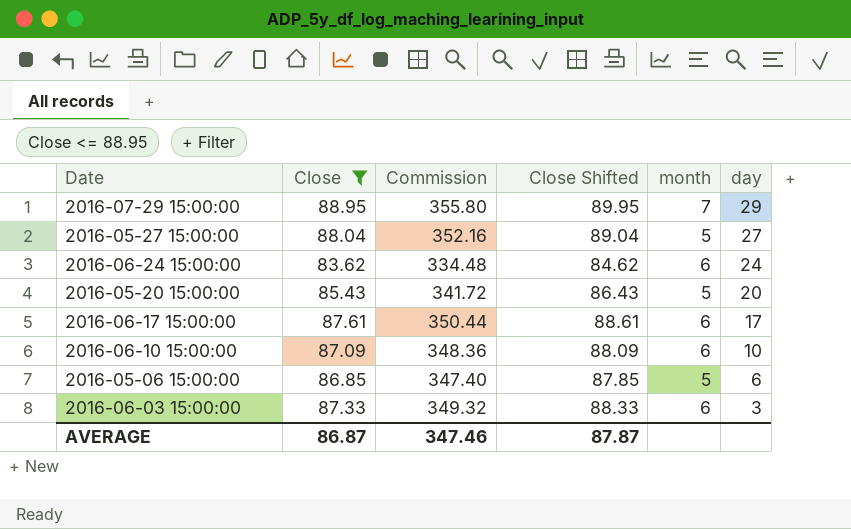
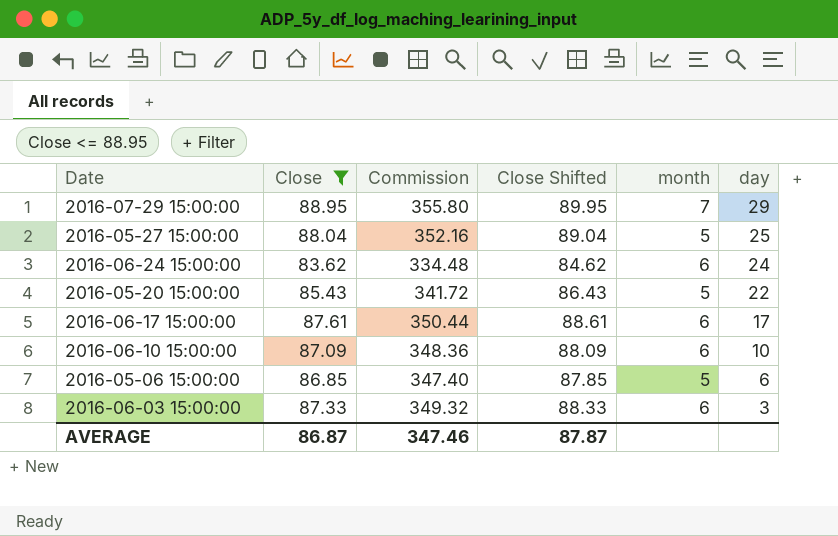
2016-05-27 15:00:00 | day: 27 -> 25
2016-05-20 15:00:00 | day: 20 -> 22

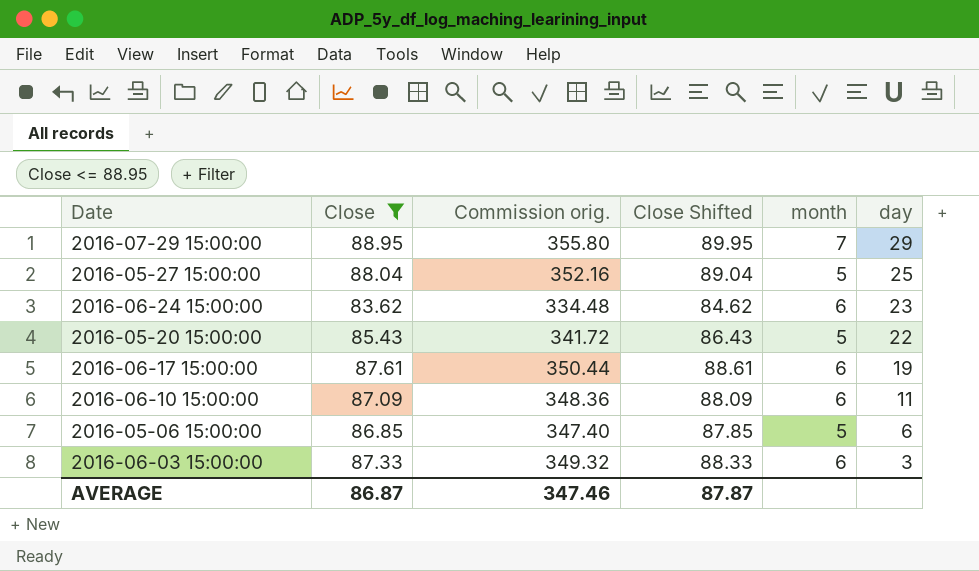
column name: Commission -> Commission orig.
2016-06-24 15:00:00 | day: 24 -> 23
2016-06-17 15:00:00 | day: 17 -> 19
2016-06-10 15:00:00 | day: 10 -> 11

